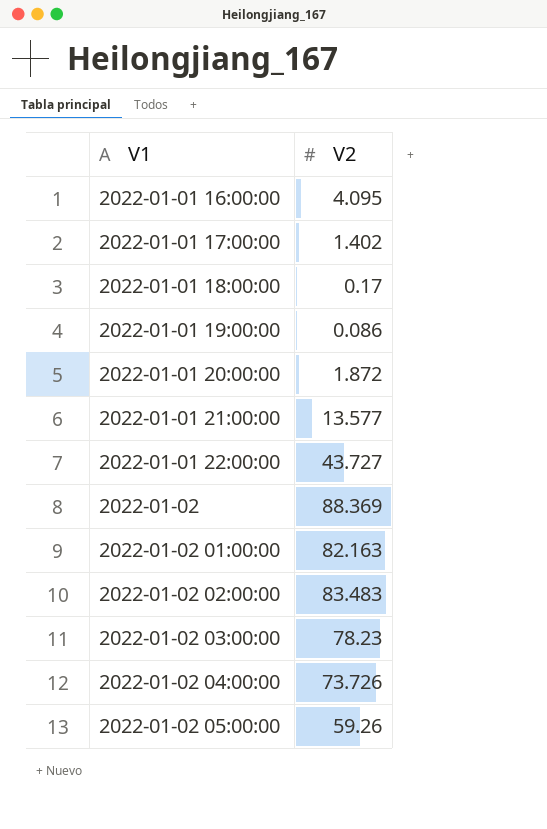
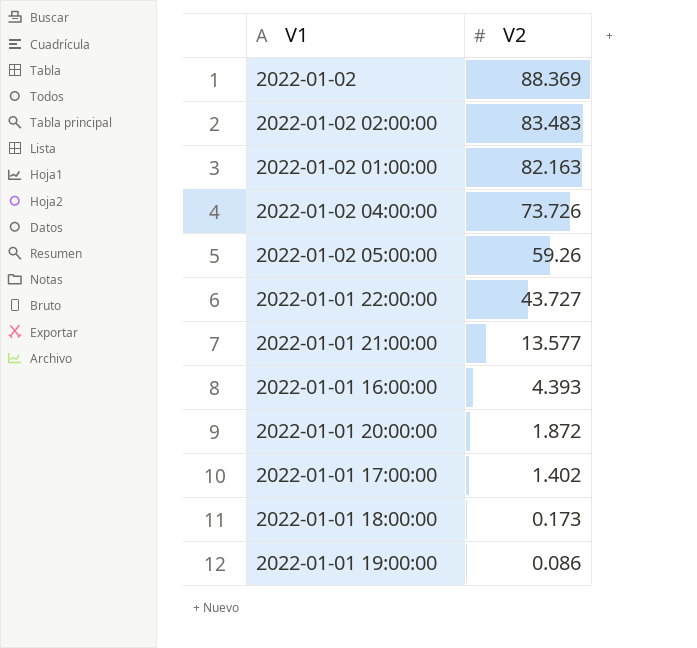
row order: V1 ascending -> V2 descending
row 2022-01-02 03:00:00: 78.23 -> none
2022-01-01 16:00:00 | V2: 4.095 -> 4.393
2022-01-01 18:00:00 | V2: 0.17 -> 0.173

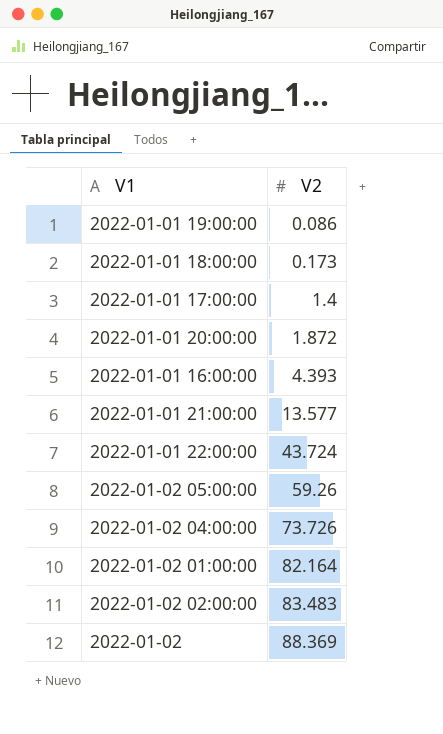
row order: V2 descending -> V2 ascending
2022-01-01 17:00:00 | V2: 1.402 -> 1.4
2022-01-01 22:00:00 | V2: 43.727 -> 43.724
2022-01-02 01:00:00 | V2: 82.163 -> 82.164

